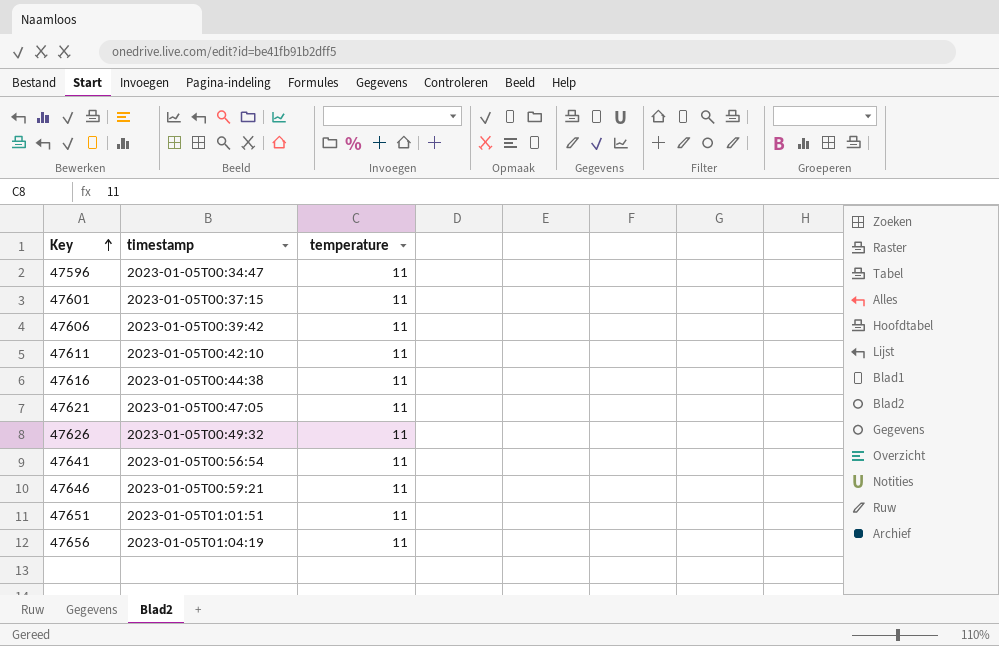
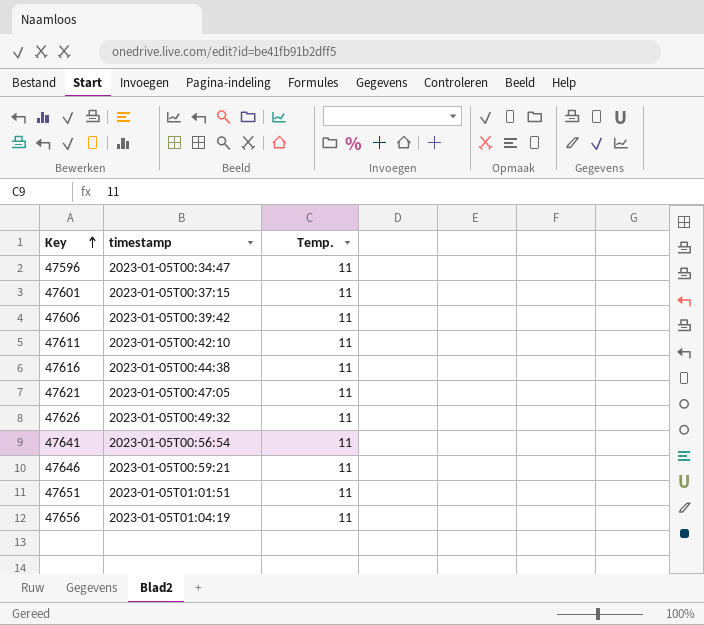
column name: temperature -> Temp.

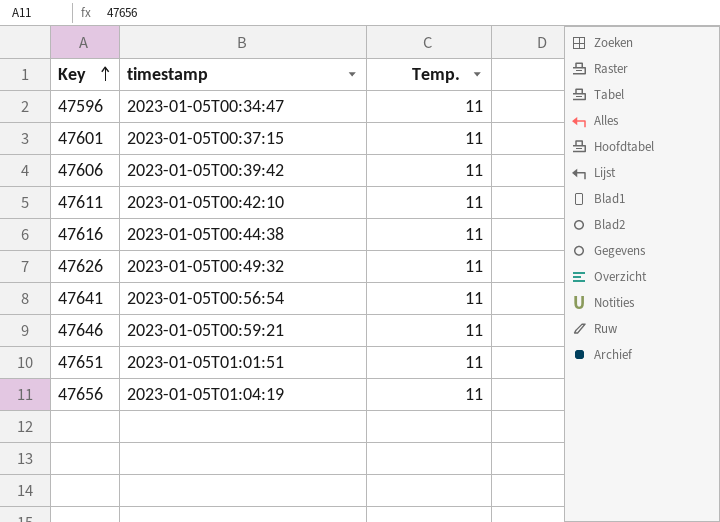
row 47621: 2023-01-05T00:47:05 | 11 -> none

